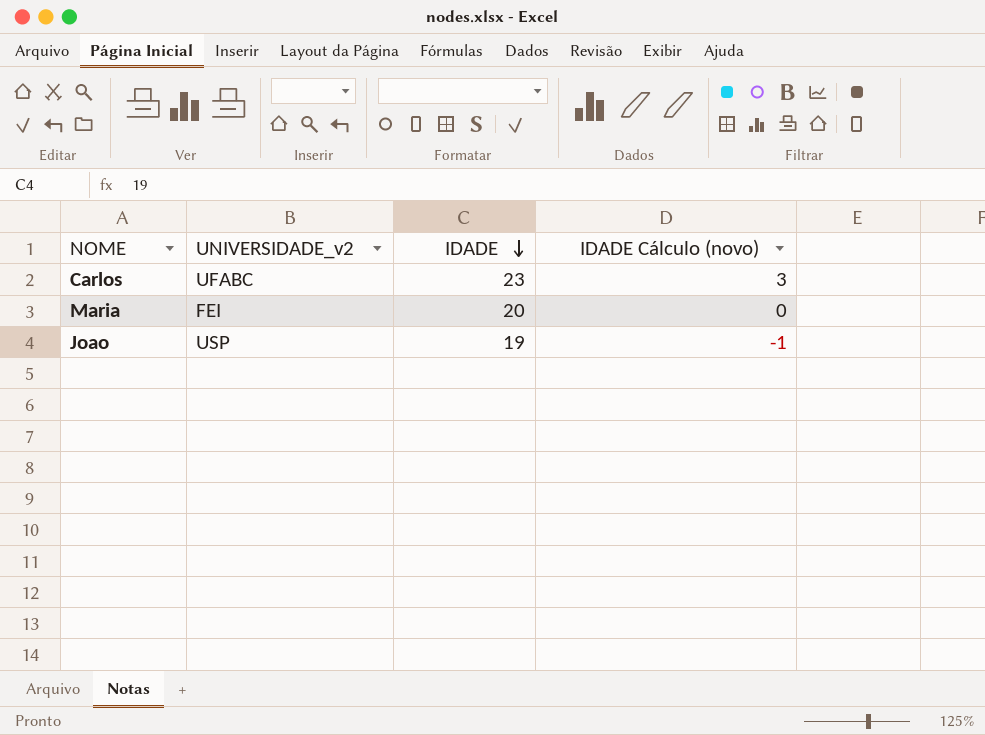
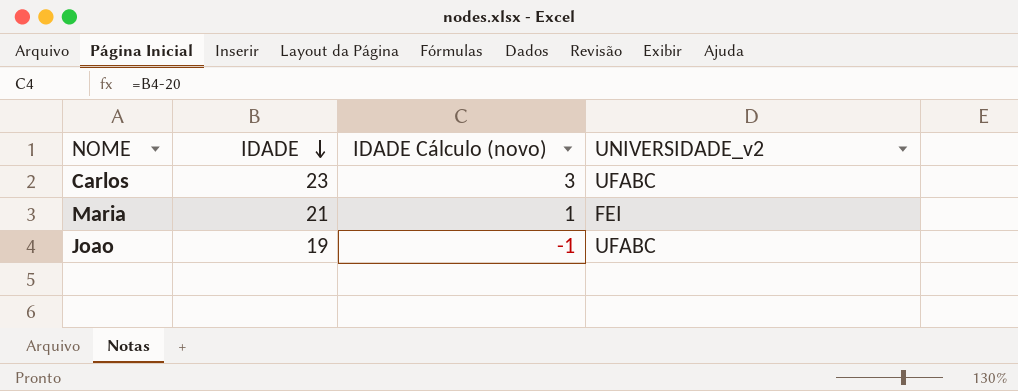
column UNIVERSIDADE_v2 | position: 2 -> 4
Maria | IDADE: 20 -> 21
Maria | IDADE Cálculo (novo): 0 -> 1
Joao | UNIVERSIDADE_v2: USP -> UFABC

